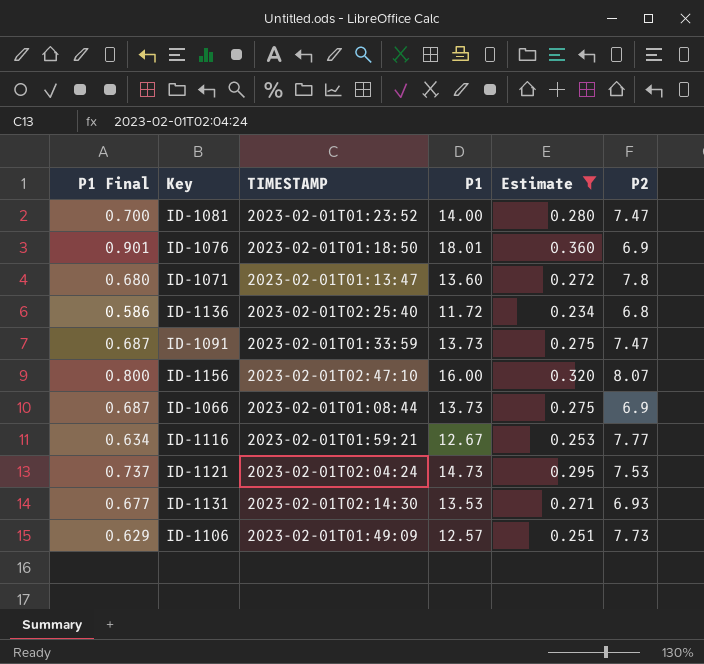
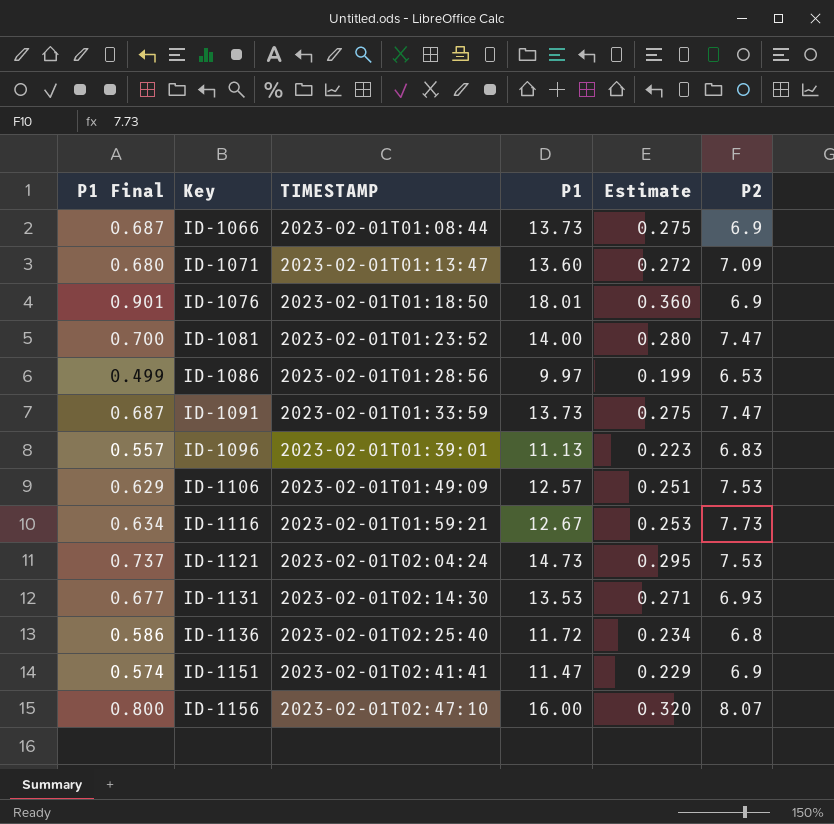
filter: Estimate >= 0.234 -> none
row order: none -> Key ascending
ID-1071 | P2: 7.8 -> 7.09
ID-1106 | P2: 7.73 -> 7.53
ID-1116 | P2: 7.77 -> 7.73

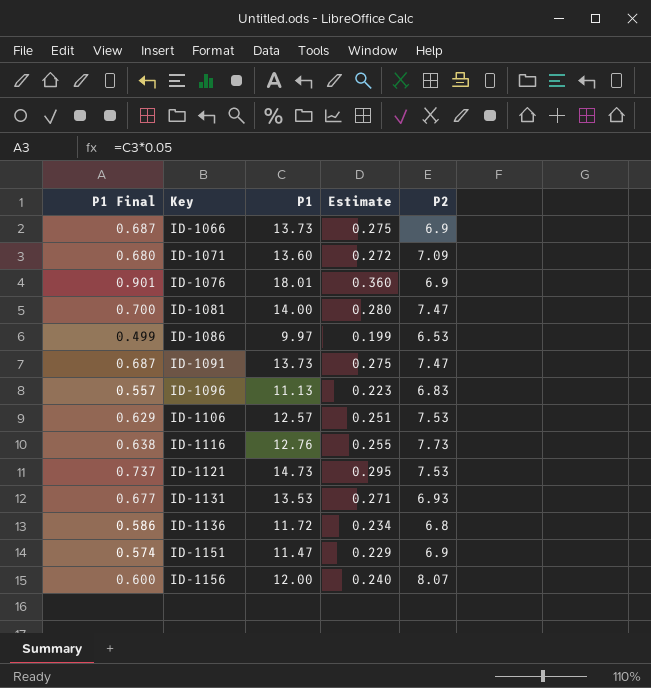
column TIMESTAMP | position: 3 -> none
ID-1116 | P1 Final: 0.634 -> 0.638
ID-1116 | P1: 12.67 -> 12.76
ID-1116 | Estimate: 0.253 -> 0.255
ID-1156 | P1 Final: 0.800 -> 0.600
ID-1156 | P1: 16.00 -> 12.00
ID-1156 | Estimate: 0.320 -> 0.240

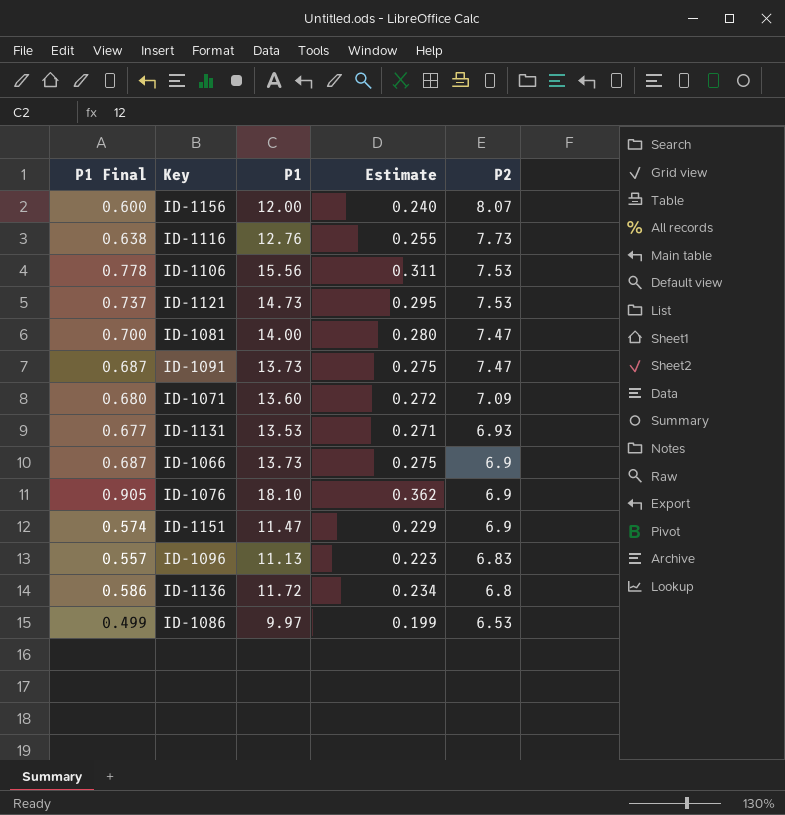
row order: Key ascending -> P2 descending
ID-1106 | P1 Final: 0.629 -> 0.778
ID-1106 | P1: 12.57 -> 15.56
ID-1106 | Estimate: 0.251 -> 0.311
ID-1076 | P1 Final: 0.901 -> 0.905
ID-1076 | P1: 18.01 -> 18.10
ID-1076 | Estimate: 0.360 -> 0.362

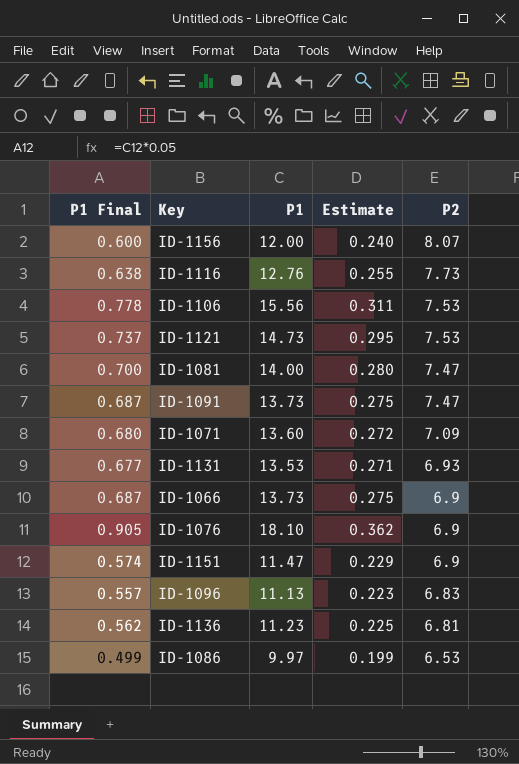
ID-1136 | P1 Final: 0.586 -> 0.562
ID-1136 | P1: 11.72 -> 11.23
ID-1136 | Estimate: 0.234 -> 0.225
ID-1136 | P2: 6.8 -> 6.81

